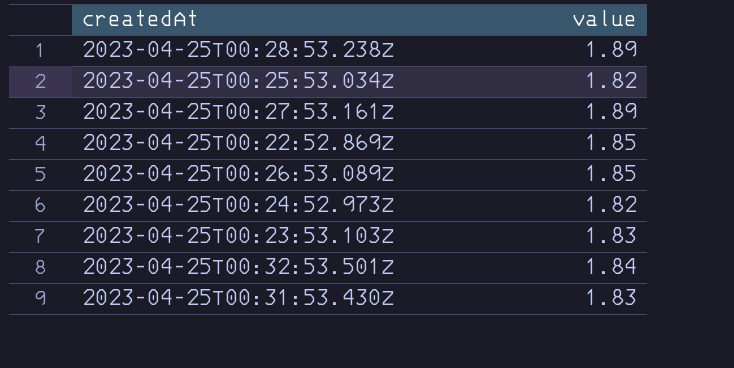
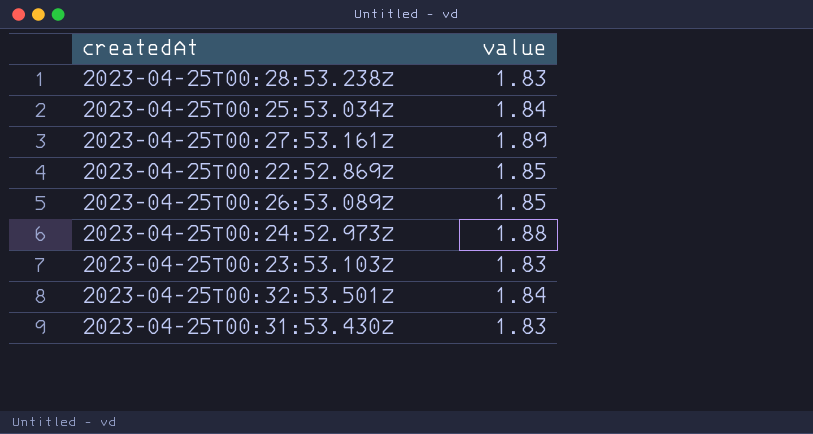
2023-04-25T00:28:53.238Z | value: 1.89 -> 1.83
2023-04-25T00:25:53.034Z | value: 1.82 -> 1.84
2023-04-25T00:24:52.973Z | value: 1.82 -> 1.88

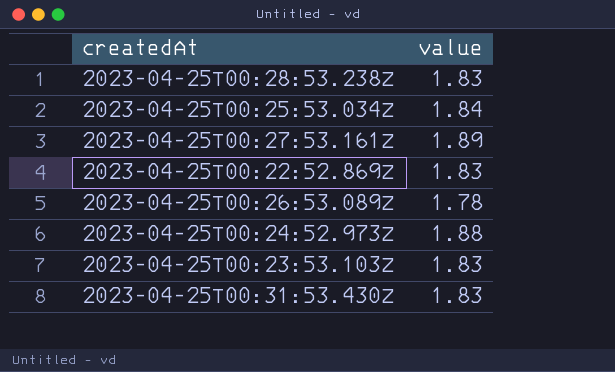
row 2023-04-25T00:32:53.501Z: 1.84 -> none
2023-04-25T00:22:52.869Z | value: 1.85 -> 1.83
2023-04-25T00:26:53.089Z | value: 1.85 -> 1.78

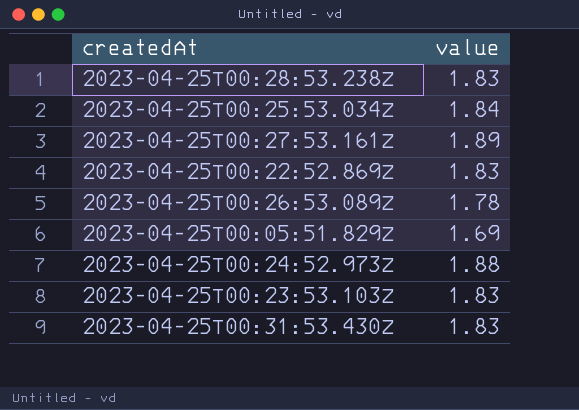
row 2023-04-25T00:05:51.829Z: none -> 1.69

